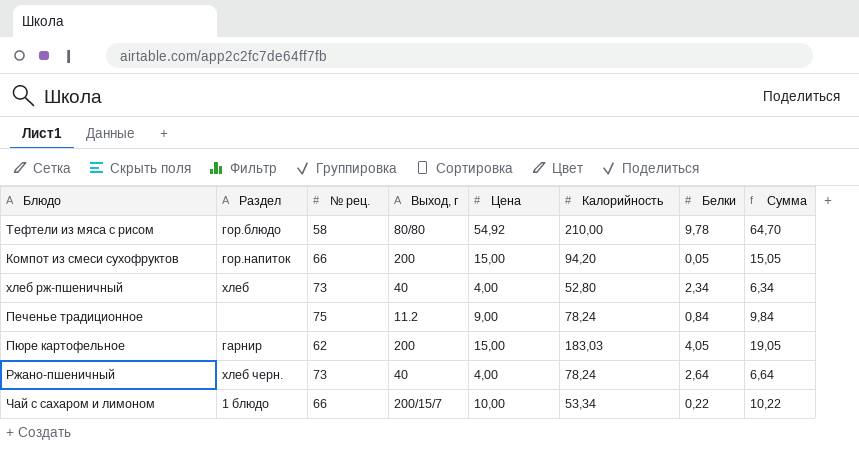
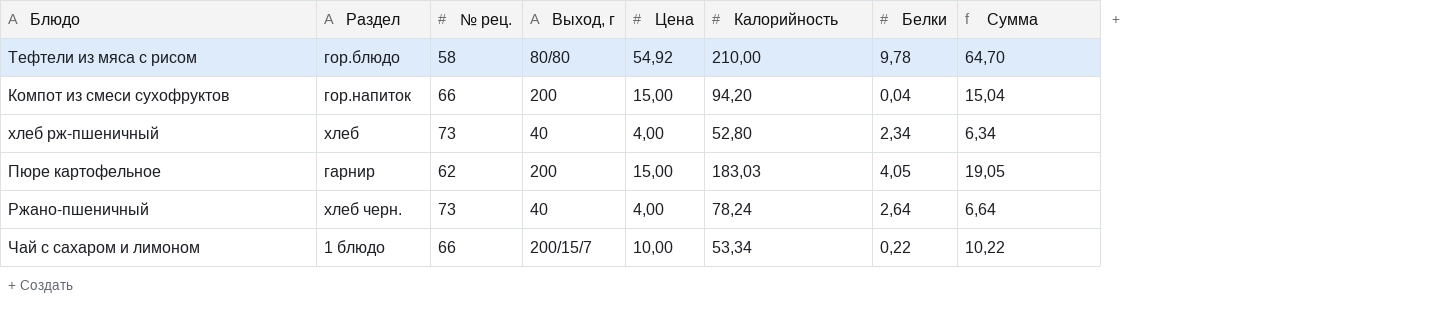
row Печенье традиционное: none | 75 | 11.2 | 9,00 | 78,24 | 0,84 | 9,84 -> none
Компот из смеси сухофруктов | Белки: 0,05 -> 0,04
Компот из смеси сухофруктов | Сумма: 15,05 -> 15,04

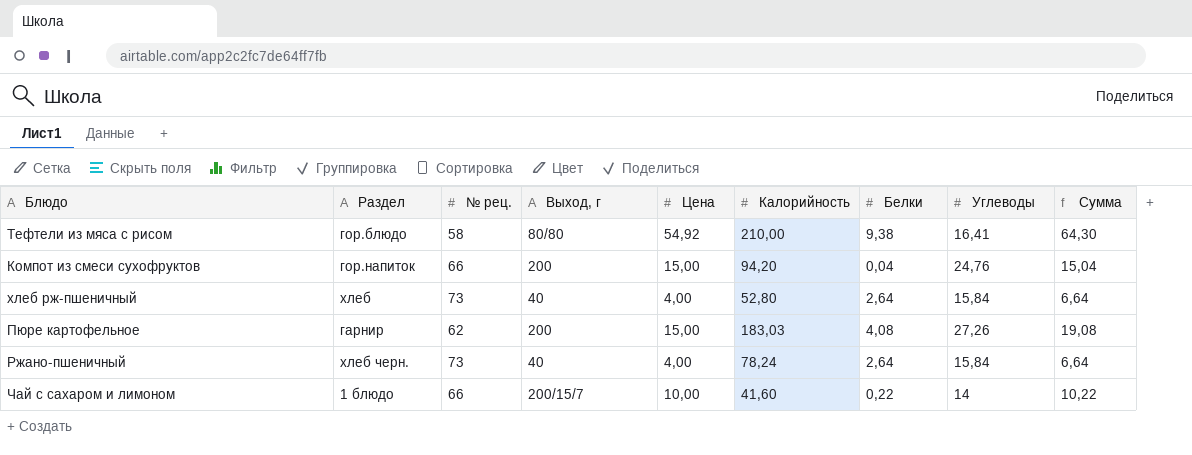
column Углеводы | position: none -> 8
Тефтели из мяса с рисом | Белки: 9,78 -> 9,38
Тефтели из мяса с рисом | Сумма: 64,70 -> 64,30
хлеб рж-пшеничный | Белки: 2,34 -> 2,64
хлеб рж-пшеничный | Сумма: 6,34 -> 6,64
Пюре картофельное | Белки: 4,05 -> 4,08
Пюре картофельное | Сумма: 19,05 -> 19,08
Чай с сахаром и лимоном | Калорийность: 53,34 -> 41,60

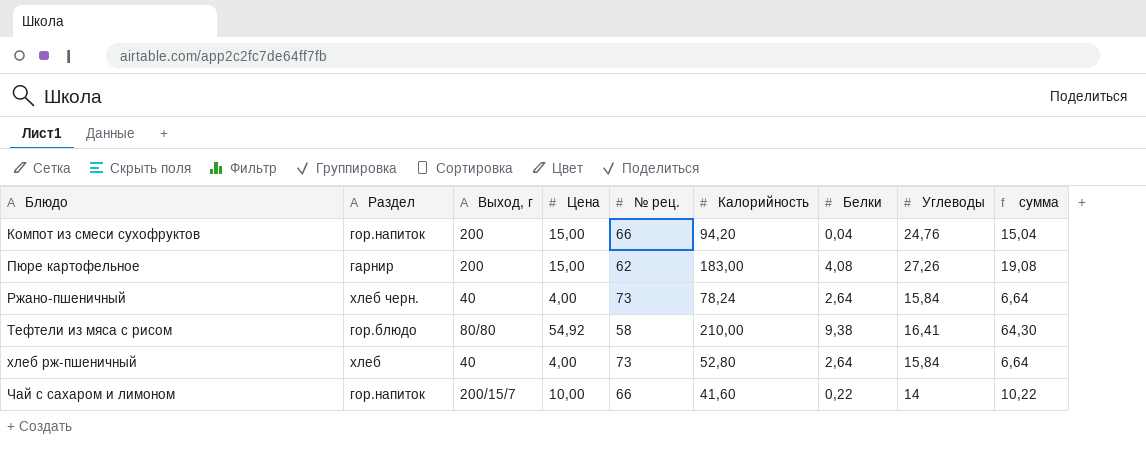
row order: none -> Блюдо ascending
column № рец. | position: 3 -> 5
column name: Сумма -> сумма
Пюре картофельное | Калорийность: 183,03 -> 183,00
Чай с сахаром и лимоном | Раздел: 1 блюдо -> гор.напиток

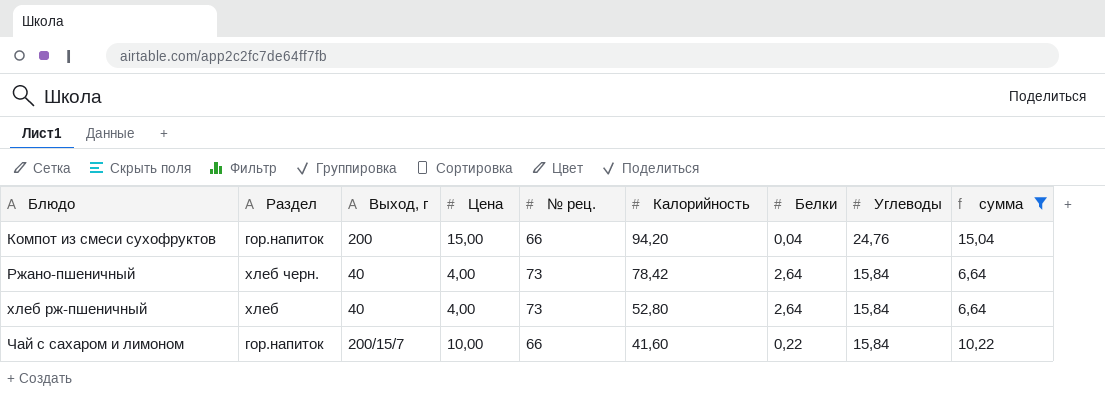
filter: none -> сумма <= 15,04
Ржано-пшеничный | Калорийность: 78,24 -> 78,42
Чай с сахаром и лимоном | Углеводы: 14 -> 15,84

